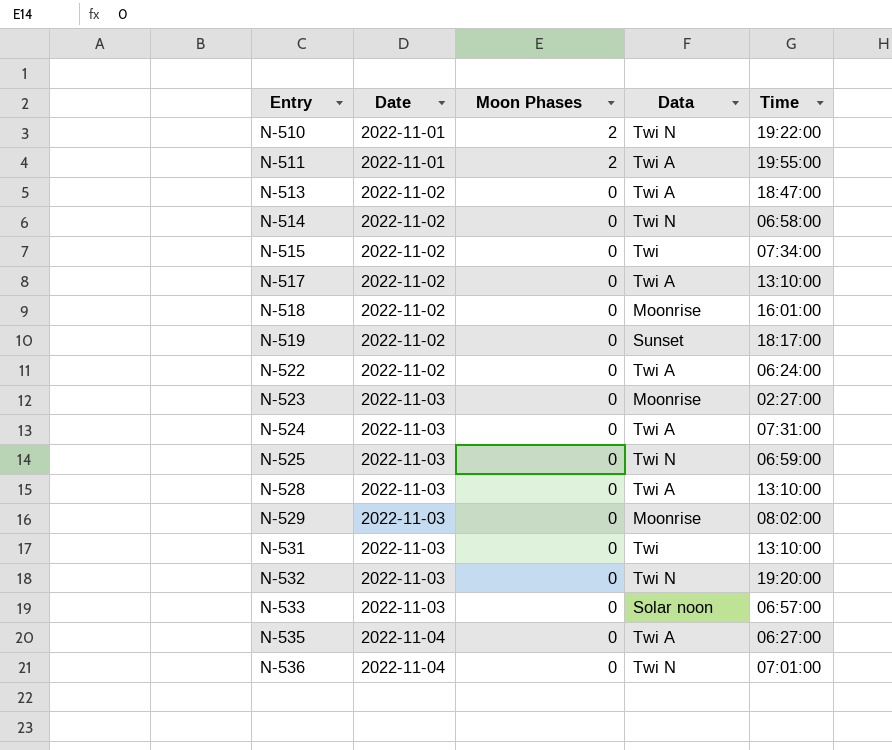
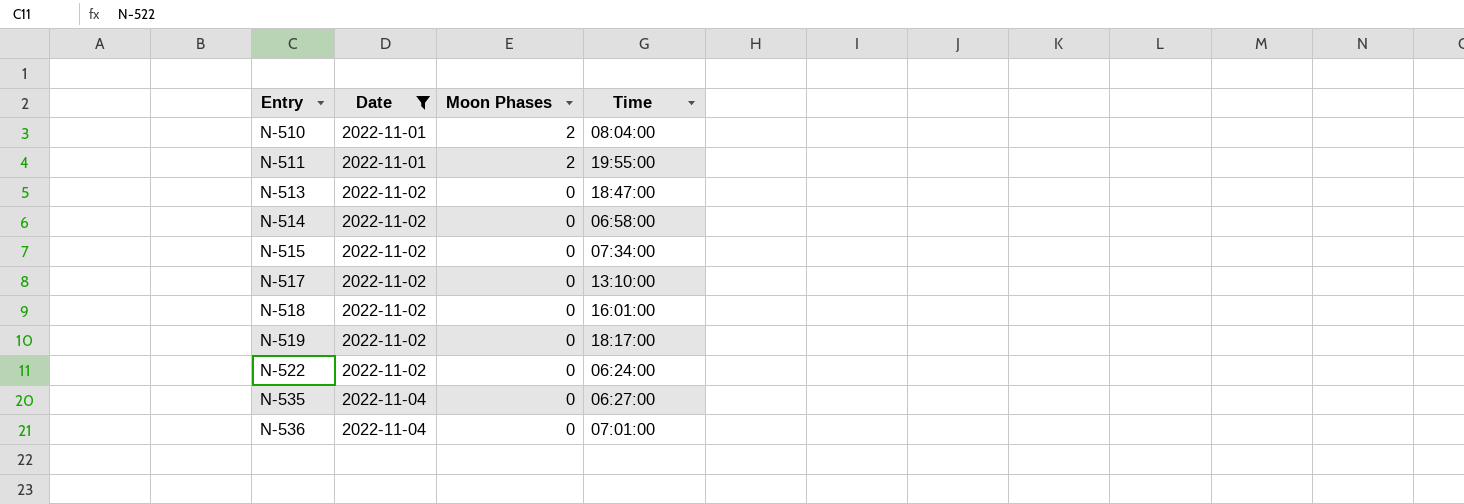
filter: none -> Date != 2022-11-03
column Data | position: 4 -> none
N-510 | Time: 19:22:00 -> 08:04:00

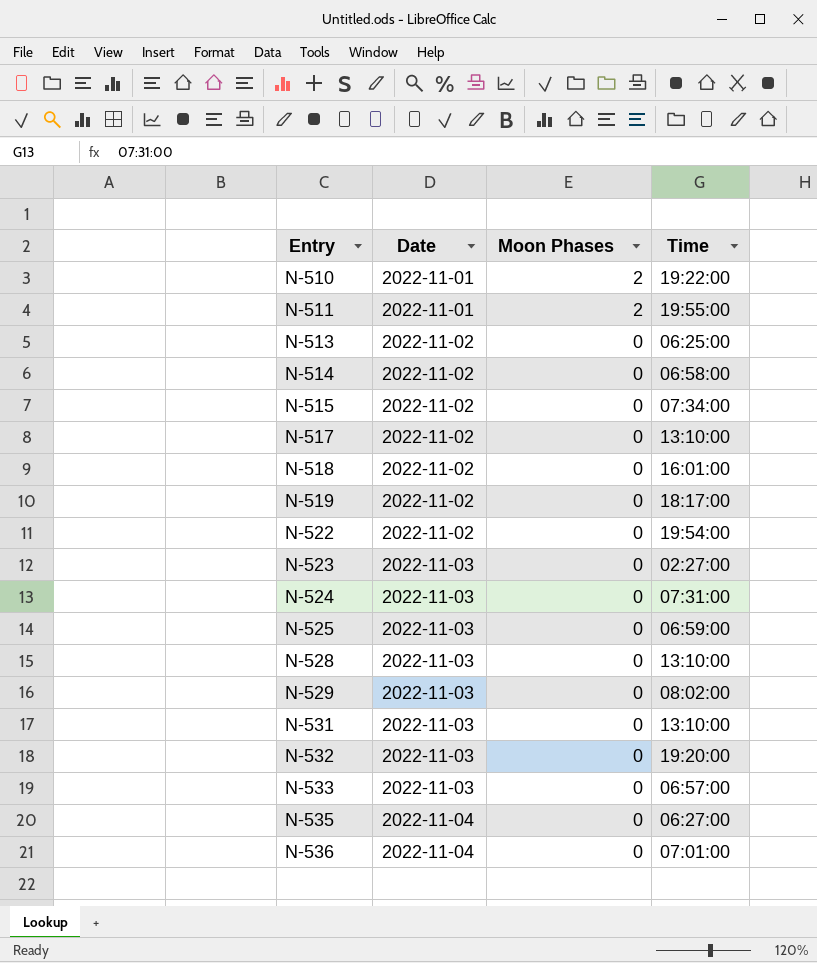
filter: Date != 2022-11-03 -> none
N-510 | Time: 08:04:00 -> 19:22:00
N-513 | Time: 18:47:00 -> 06:25:00
N-522 | Time: 06:24:00 -> 19:54:00

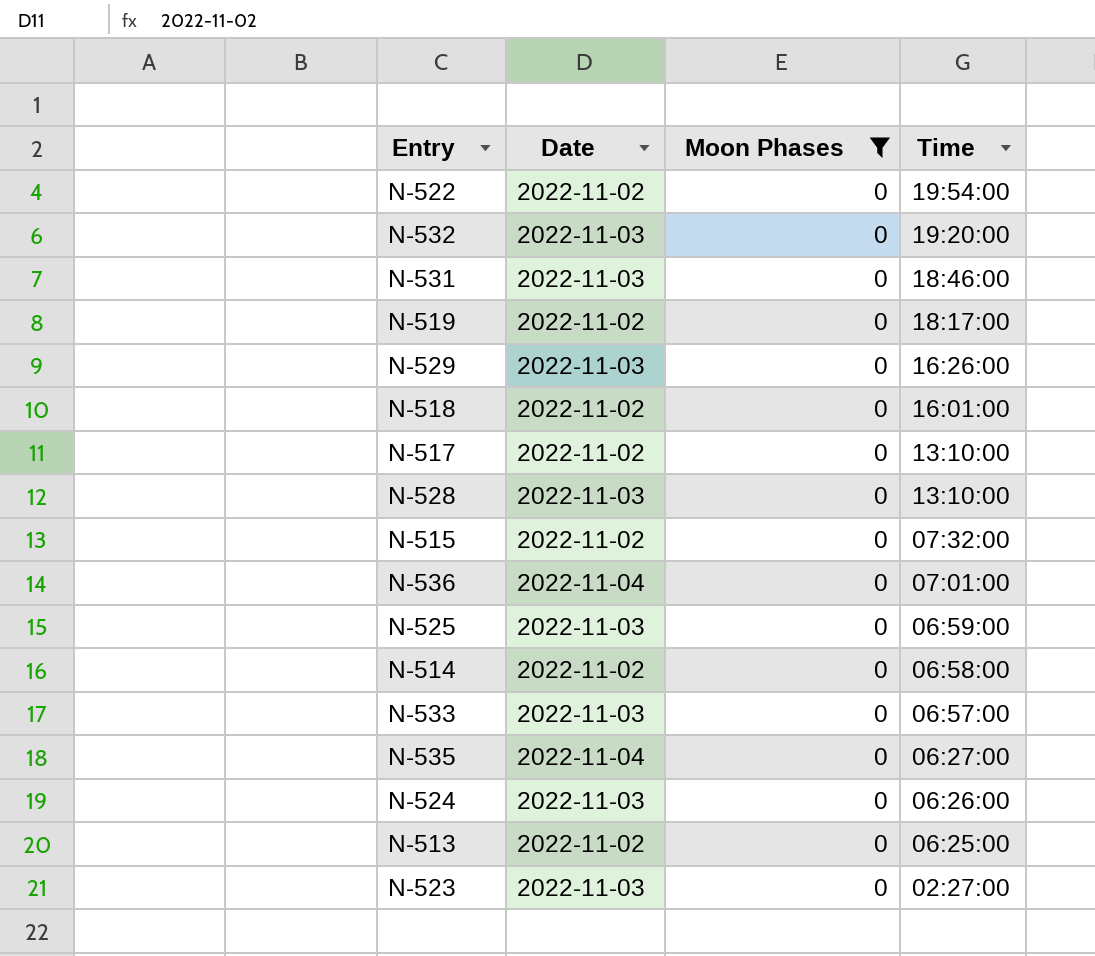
filter: none -> Moon Phases = 0
row order: Entry ascending -> Time descending
N-531 | Time: 13:10:00 -> 18:46:00
N-529 | Time: 08:02:00 -> 16:26:00
N-515 | Time: 07:34:00 -> 07:32:00
N-524 | Time: 07:31:00 -> 06:26:00

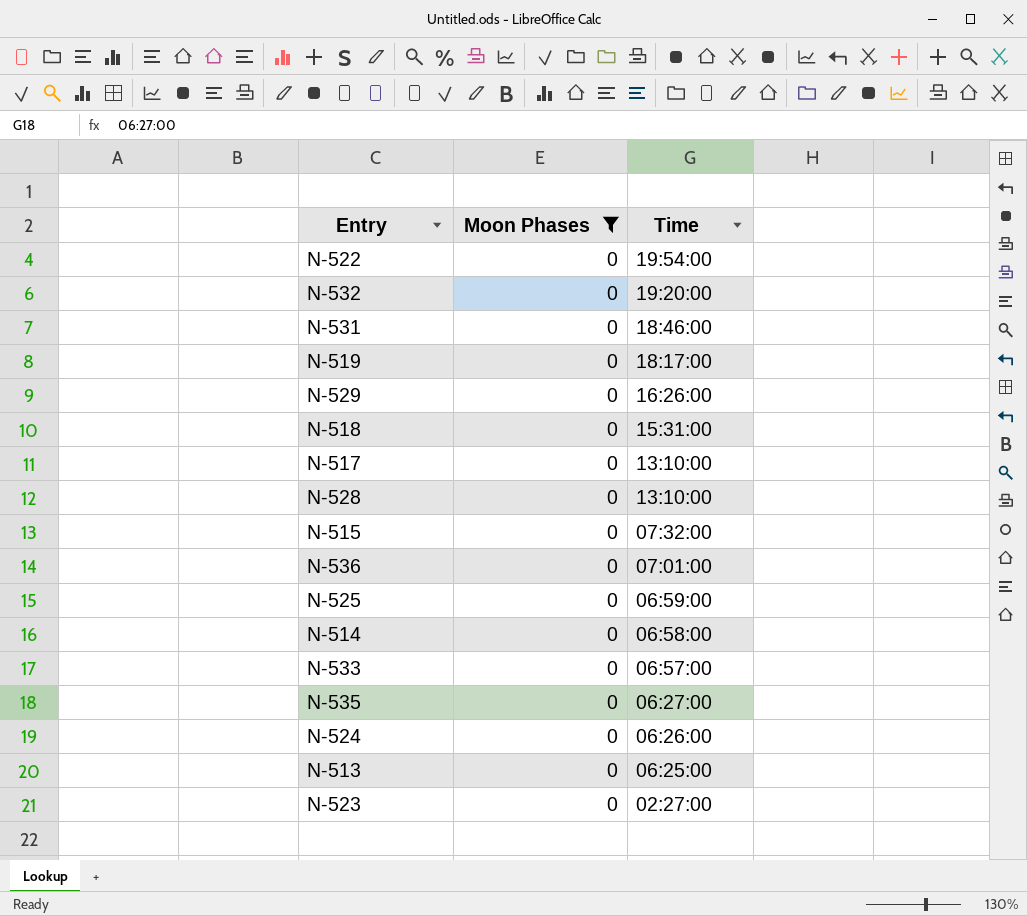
column Date | position: 2 -> none
N-518 | Time: 16:01:00 -> 15:31:00

